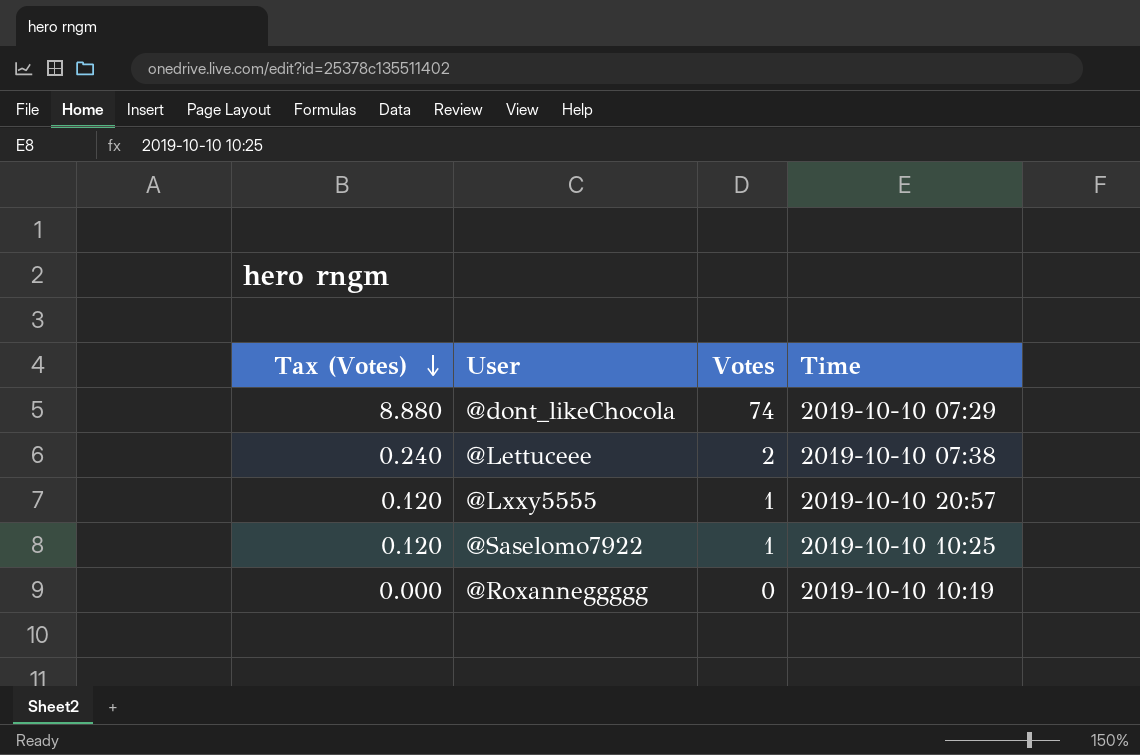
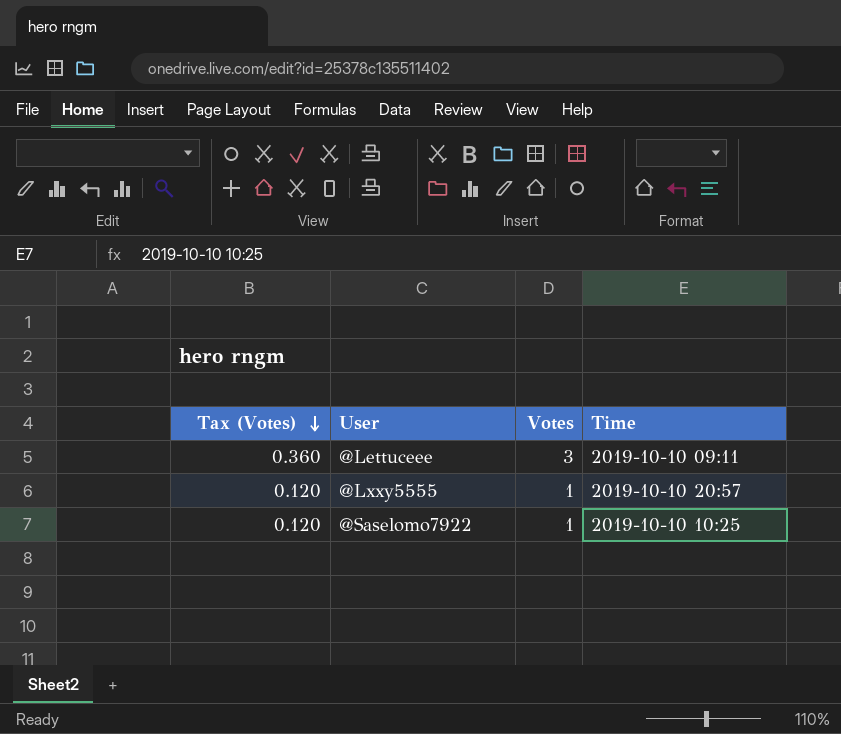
row @dont_likeChocola: 8.880 | 74 | 2019-10-10 07:29 -> none
row @Roxanneggggg: 0.000 | 0 | 2019-10-10 10:19 -> none
@Lettuceee | Tax (Votes): 0.240 -> 0.360
@Lettuceee | Votes: 2 -> 3
@Lettuceee | Time: 2019-10-10 07:38 -> 2019-10-10 09:11

